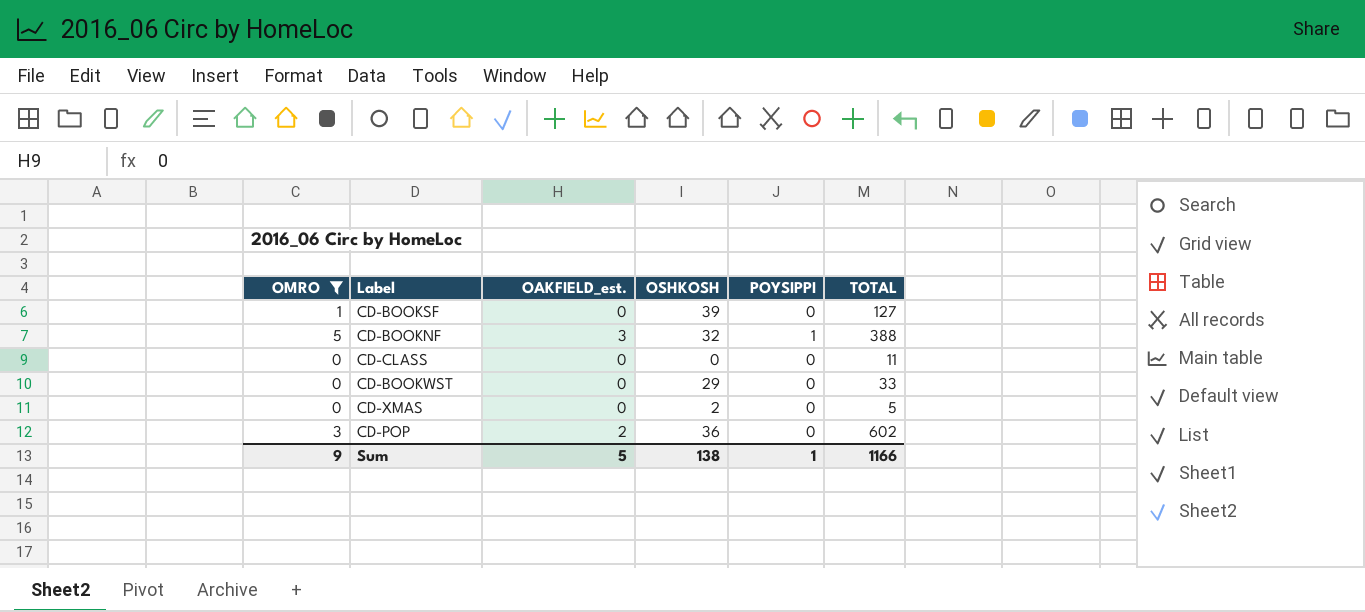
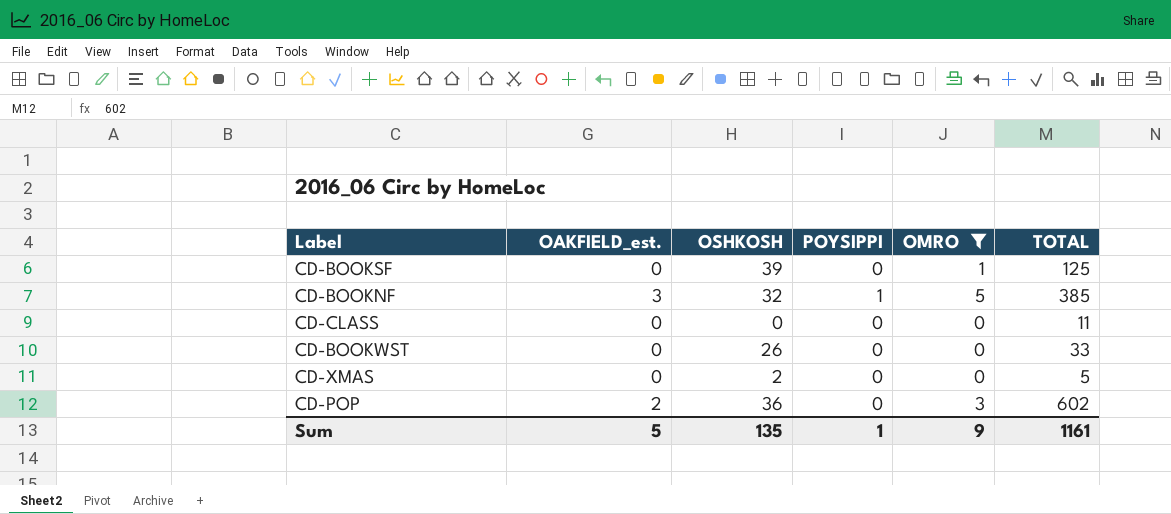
column OMRO | position: 1 -> 5
CD-BOOKSF | TOTAL: 127 -> 125
CD-BOOKNF | TOTAL: 388 -> 385
CD-BOOKWST | OSHKOSH: 29 -> 26
Sum | OSHKOSH: 138 -> 135
Sum | TOTAL: 1166 -> 1161

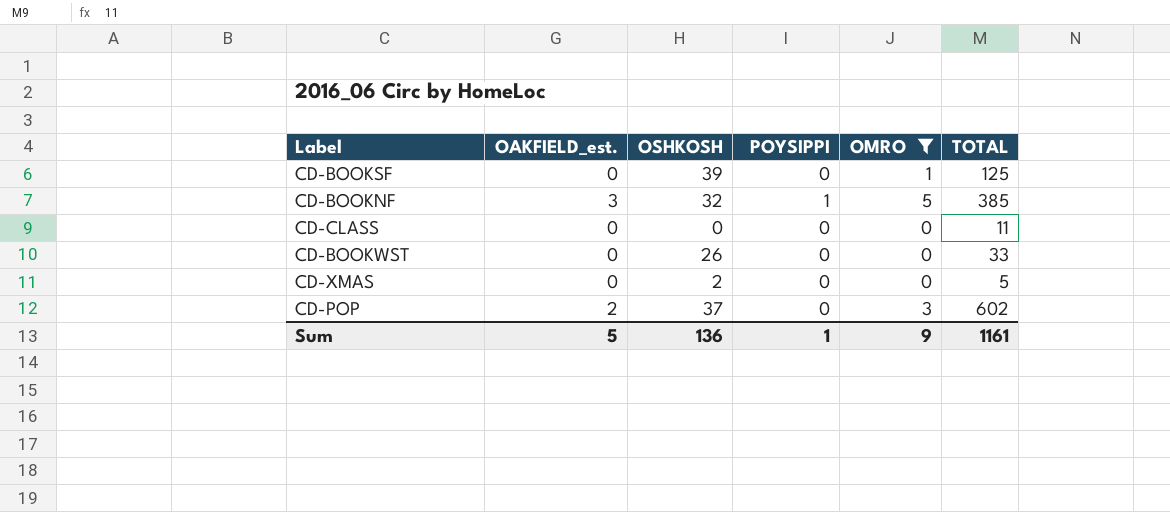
CD-POP | OSHKOSH: 36 -> 37
Sum | OSHKOSH: 135 -> 136

